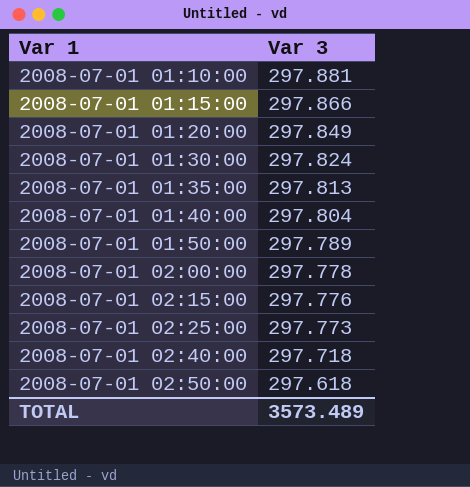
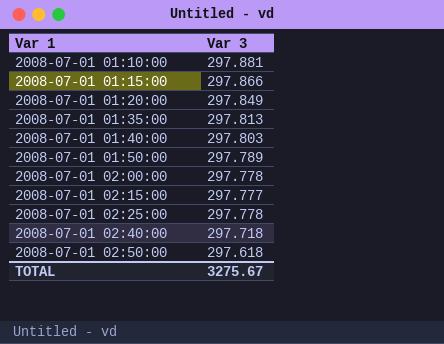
row 2008-07-01 01:30:00: 297.824 -> none
2008-07-01 01:40:00 | Var 3: 297.804 -> 297.803
2008-07-01 02:15:00 | Var 3: 297.776 -> 297.777
2008-07-01 02:25:00 | Var 3: 297.773 -> 297.778
TOTAL | Var 3: 3573.489 -> 3275.67

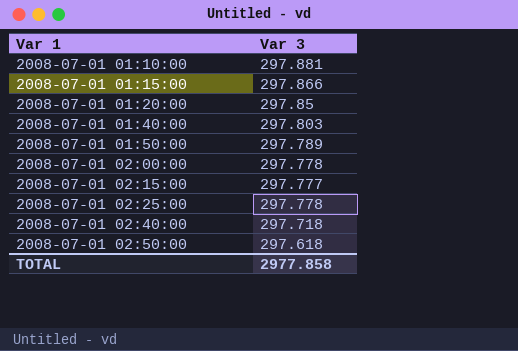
row 2008-07-01 01:35:00: 297.813 -> none
2008-07-01 01:20:00 | Var 3: 297.849 -> 297.85
TOTAL | Var 3: 3275.67 -> 2977.858

